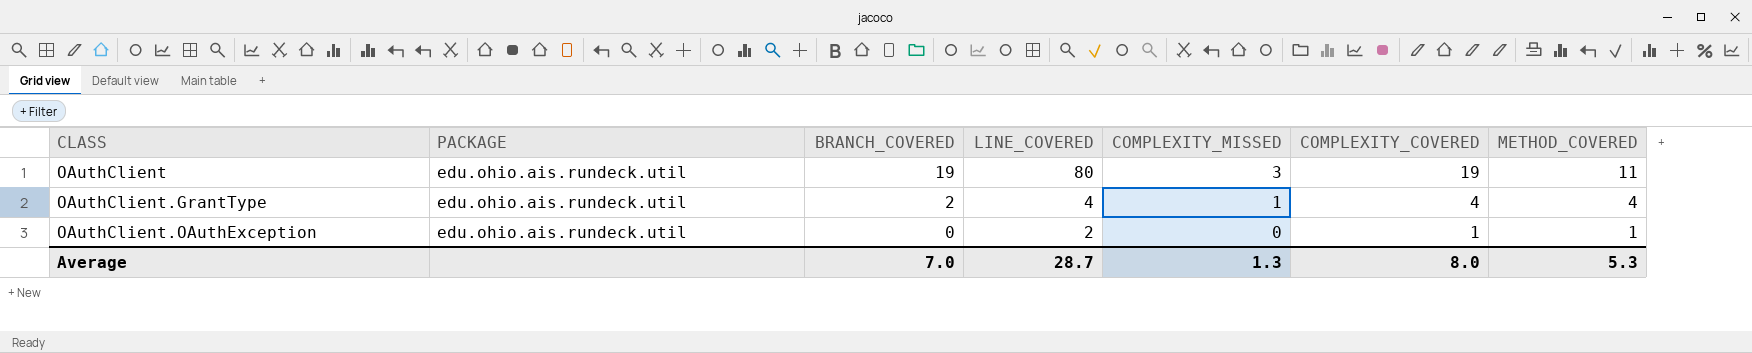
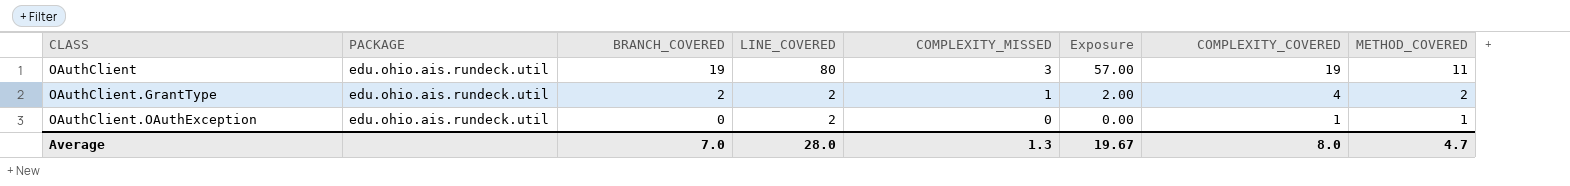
column Exposure | formula: none -> [BRANCH_COVERED] * [COMPLEXITY_MISSED]
OAuthClient.GrantType | LINE_COVERED: 4 -> 2
OAuthClient.GrantType | METHOD_COVERED: 4 -> 2
Average | LINE_COVERED: 28.7 -> 28.0
Average | METHOD_COVERED: 5.3 -> 4.7

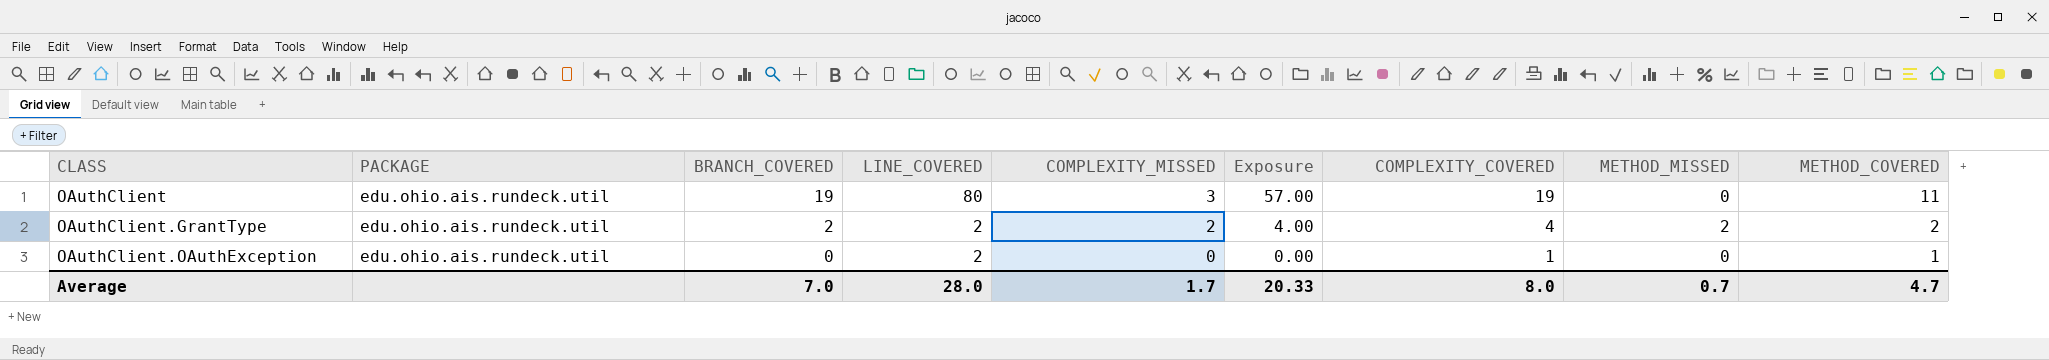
column METHOD_MISSED | position: none -> 8
OAuthClient.GrantType | COMPLEXITY_MISSED: 1 -> 2
OAuthClient.GrantType | Exposure: 2.00 -> 4.00
Average | COMPLEXITY_MISSED: 1.3 -> 1.7
Average | Exposure: 19.67 -> 20.33

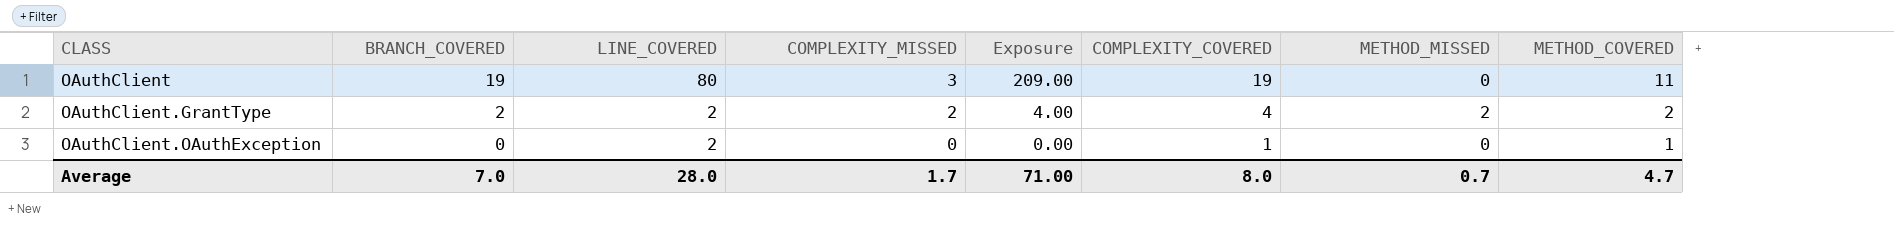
column PACKAGE | position: 2 -> none
column Exposure | formula: [BRANCH_COVERED] * [COMPLEXITY_MISSED] -> [BRANCH_COVERED] * [METHOD_COVERED]
Average | Exposure: 20.33 -> 71.00

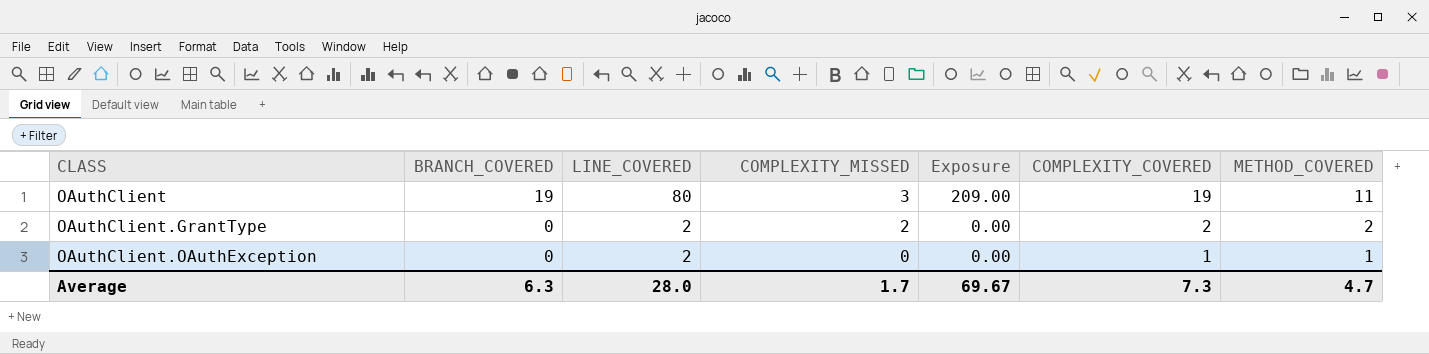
column METHOD_MISSED | position: 7 -> none
OAuthClient.GrantType | BRANCH_COVERED: 2 -> 0
OAuthClient.GrantType | Exposure: 4.00 -> 0.00
OAuthClient.GrantType | COMPLEXITY_COVERED: 4 -> 2
Average | BRANCH_COVERED: 7.0 -> 6.3
Average | Exposure: 71.00 -> 69.67
Average | COMPLEXITY_COVERED: 8.0 -> 7.3

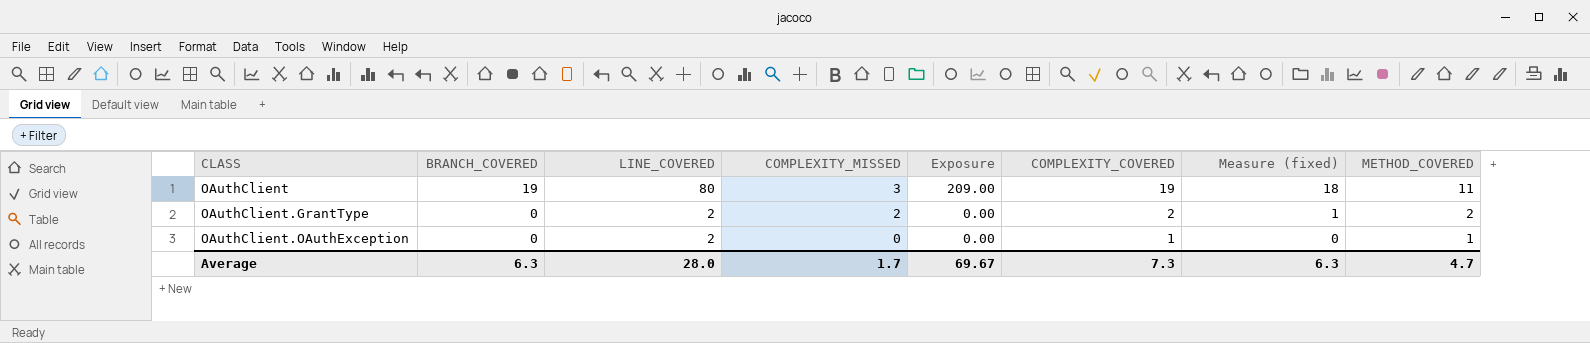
column Measure (fixed) | formula: none -> [COMPLEXITY_COVERED] - 1

